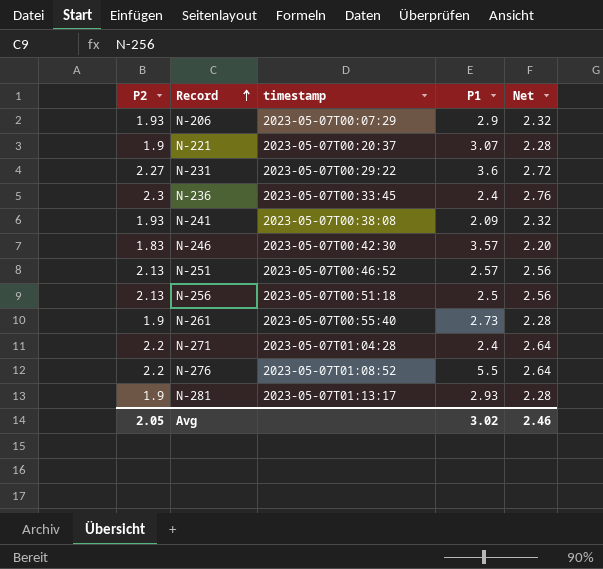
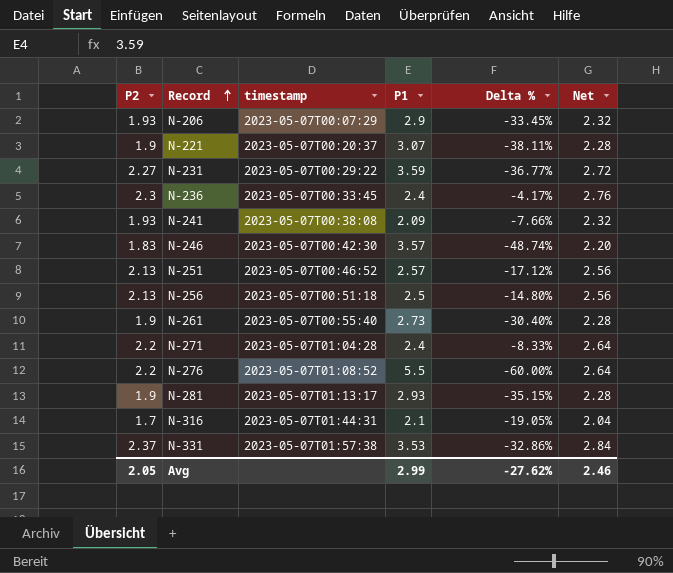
column Delta % | formula: none -> ([P2] - [P1]) / [P1]
N-231 | P1: 3.6 -> 3.59
row N-316: none -> 1.7 | 2023-05-07T01:44:31 | 2.1 | -19.05% | 2.04
row N-331: none -> 2.37 | 2023-05-07T01:57:38 | 3.53 | -32.86% | 2.84
Avg | P1: 3.02 -> 2.99

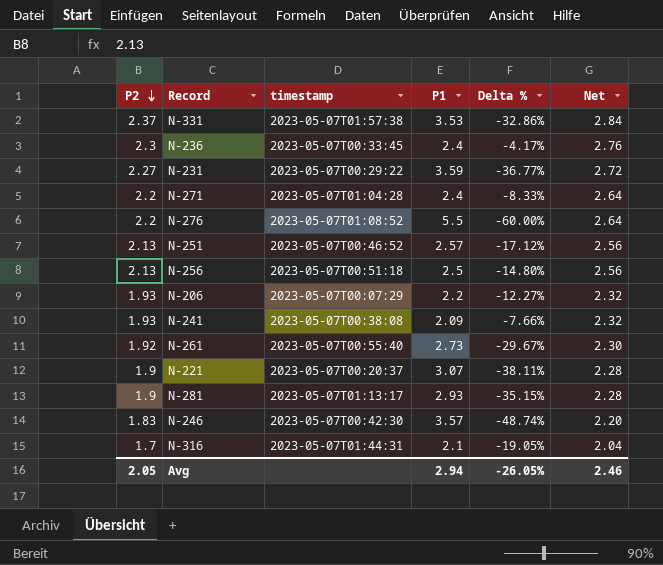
row order: Record ascending -> P2 descending
N-206 | P1: 2.9 -> 2.2
N-206 | Delta %: -33.45% -> -12.27%
N-261 | P2: 1.9 -> 1.92
N-261 | Delta %: -30.40% -> -29.67%
N-261 | Net: 2.28 -> 2.30
Avg | P1: 2.99 -> 2.94
Avg | Delta %: -27.62% -> -26.05%

